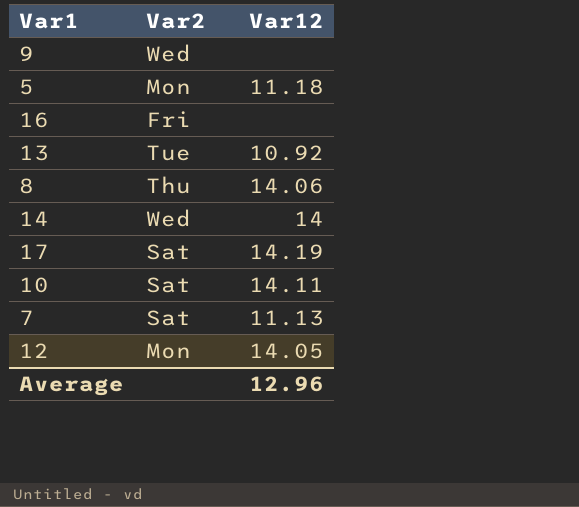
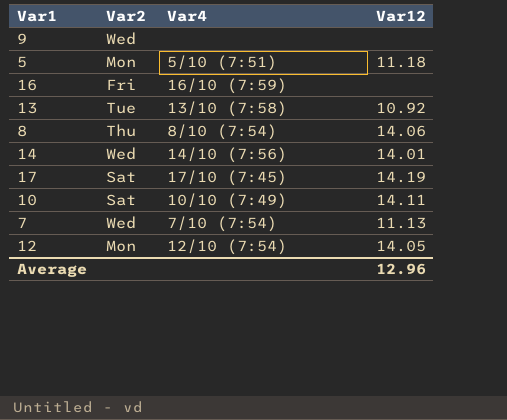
column Var4 | position: none -> 3
14 | Var12: 14 -> 14.01
7 | Var2: Sat -> Wed

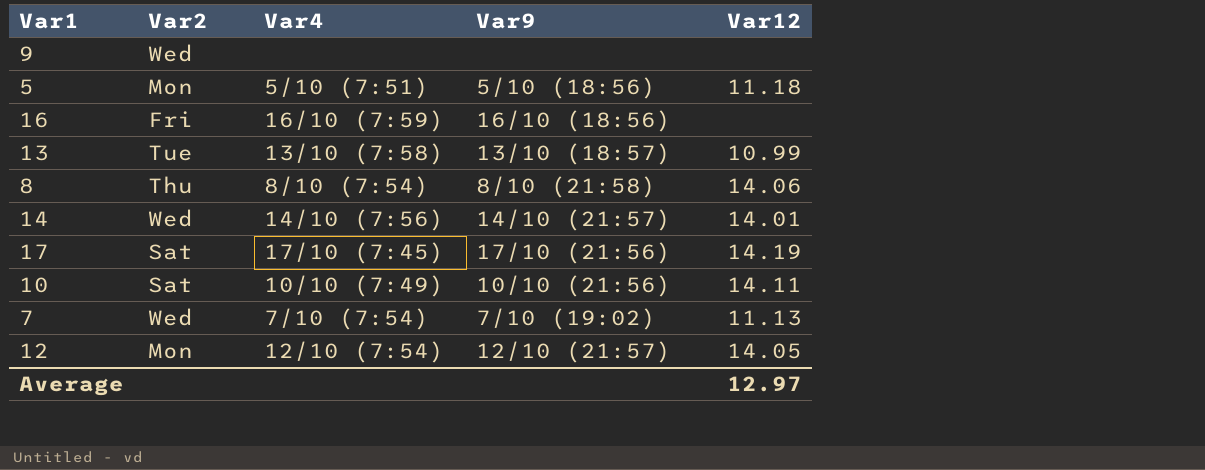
column Var9 | position: none -> 4
13 | Var12: 10.92 -> 10.99
Average | Var12: 12.96 -> 12.97

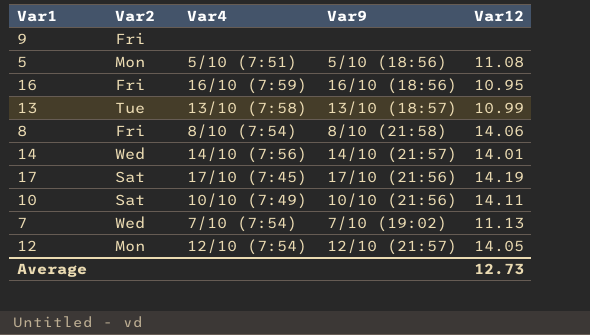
9 | Var2: Wed -> Fri
5 | Var12: 11.18 -> 11.08
16 | Var12: none -> 10.95
8 | Var2: Thu -> Fri
Average | Var12: 12.97 -> 12.73

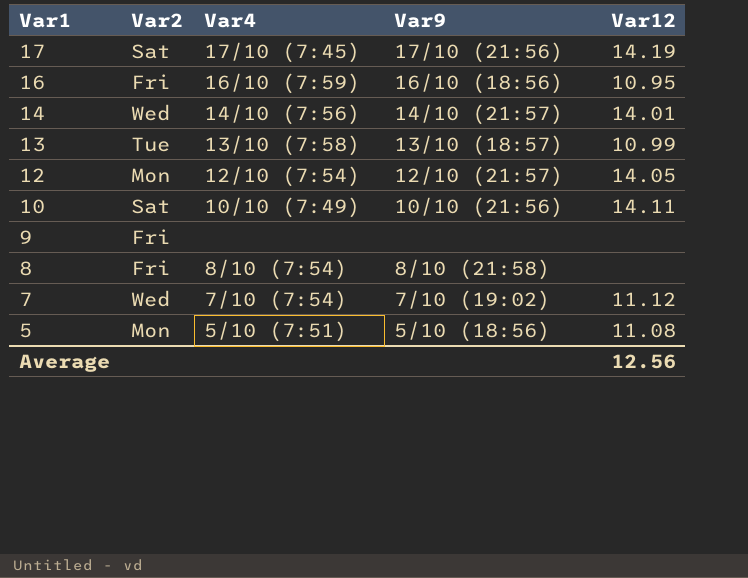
row order: none -> Var1 descending
8 | Var12: 14.06 -> none
7 | Var12: 11.13 -> 11.12
Average | Var12: 12.73 -> 12.56

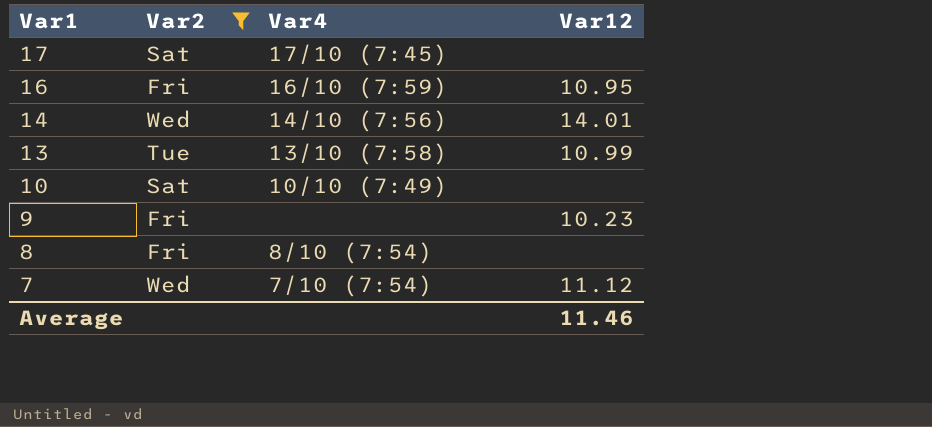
filter: none -> Var2 != Mon
column Var9 | position: 4 -> none
17 | Var12: 14.19 -> none
10 | Var12: 14.11 -> none
9 | Var12: none -> 10.23
Average | Var12: 12.56 -> 11.46

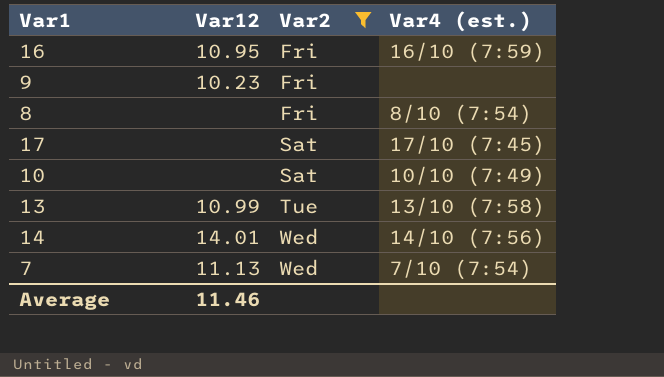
row order: Var1 descending -> Var2 ascending
column Var12 | position: 4 -> 2
column name: Var4 -> Var4 (est.)
7 | Var12: 11.12 -> 11.13

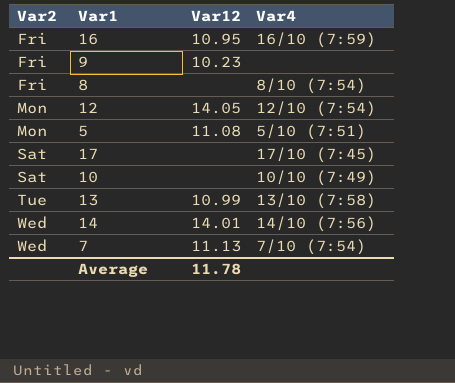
filter: Var2 != Mon -> none
column Var2 | position: 3 -> 1
column name: Var4 (est.) -> Var4
Average | Var12: 11.46 -> 11.78

